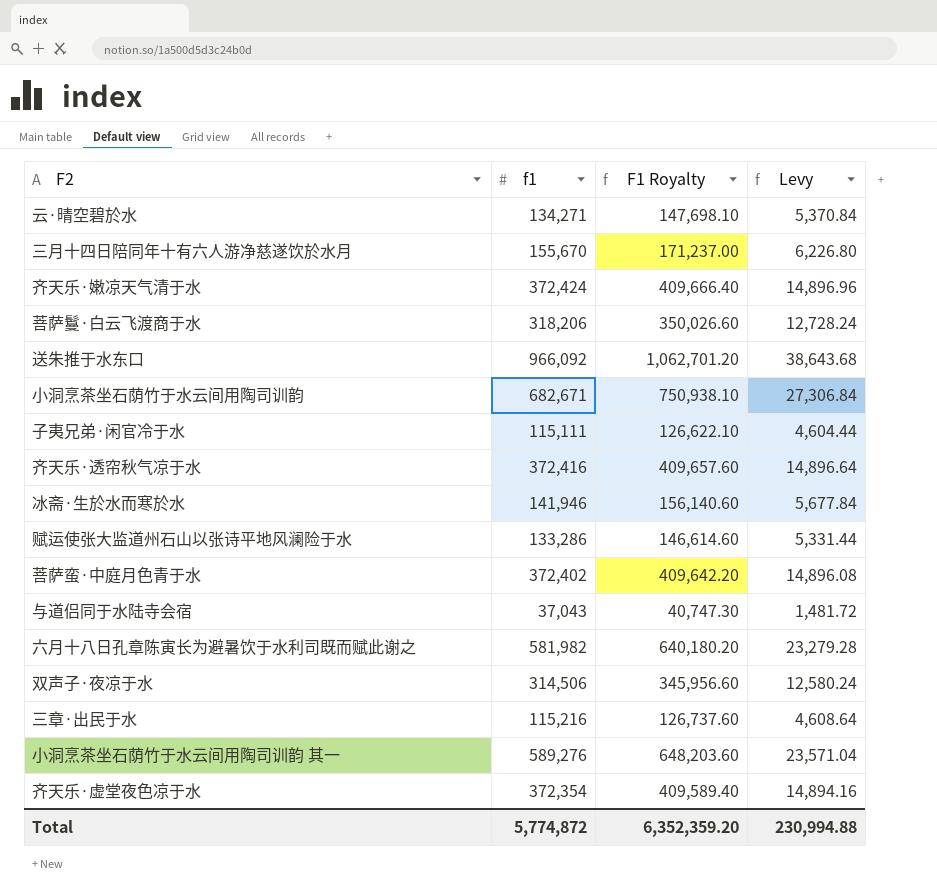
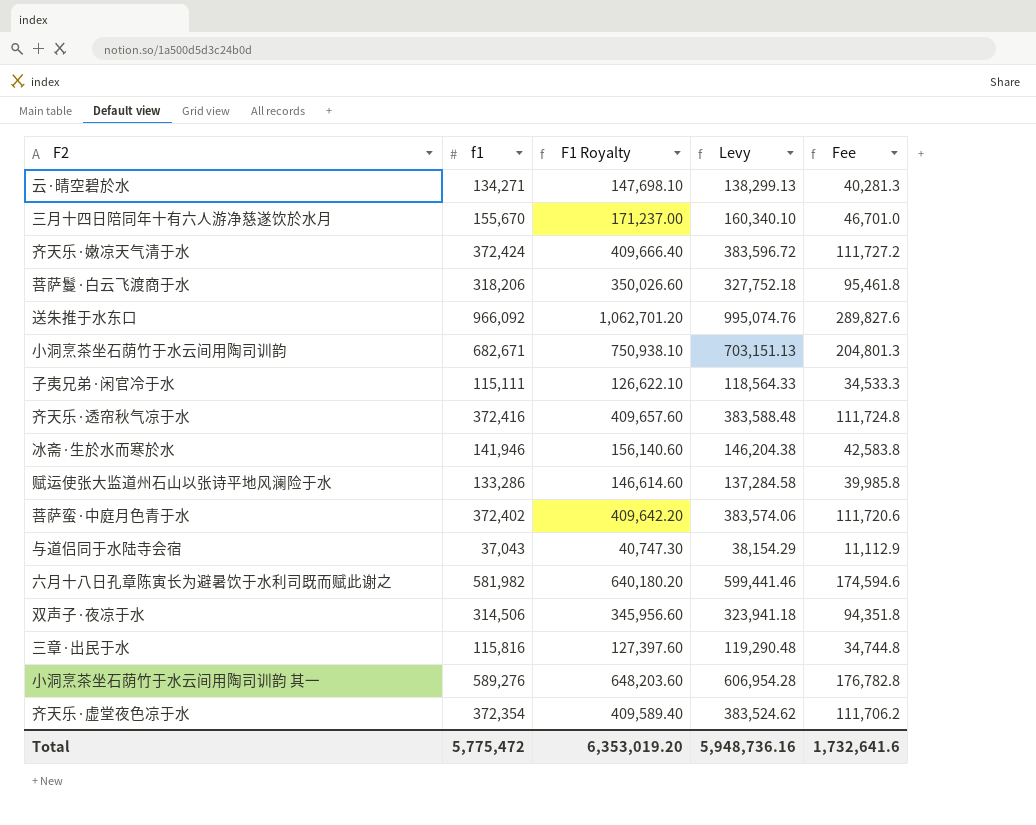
column Levy | formula: [f1] * 0.04 -> [f1] * 1.03
column Fee | formula: none -> [f1] * 0.3
三章·出民于水 | f1: 115,216 -> 115,816
三章·出民于水 | F1 Royalty: 126,737.60 -> 127,397.60
Total | f1: 5,774,872 -> 5,775,472
Total | F1 Royalty: 6,352,359.20 -> 6,353,019.20
Total | Levy: 230,994.88 -> 5,948,736.16

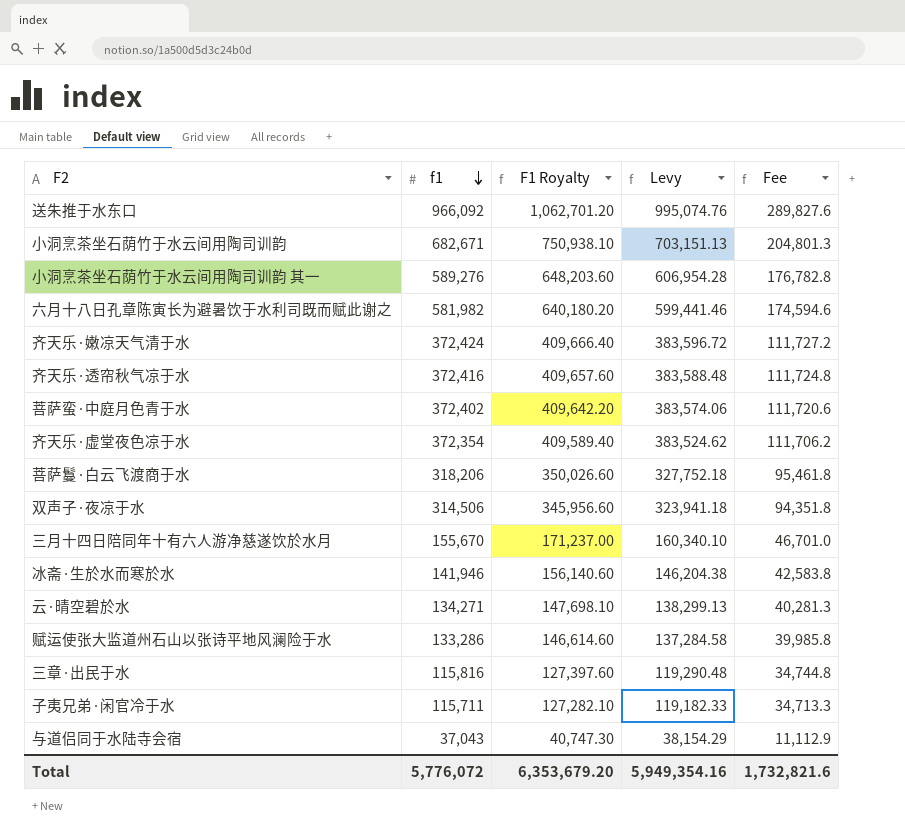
row order: none -> f1 descending
子夷兄弟·闲官冷于水 | f1: 115,111 -> 115,711
子夷兄弟·闲官冷于水 | F1 Royalty: 126,622.10 -> 127,282.10
子夷兄弟·闲官冷于水 | Levy: 118,564.33 -> 119,182.33
子夷兄弟·闲官冷于水 | Fee: 34,533.3 -> 34,713.3
Total | f1: 5,775,472 -> 5,776,072
Total | F1 Royalty: 6,353,019.20 -> 6,353,679.20
Total | Levy: 5,948,736.16 -> 5,949,354.16
Total | Fee: 1,732,641.6 -> 1,732,821.6

